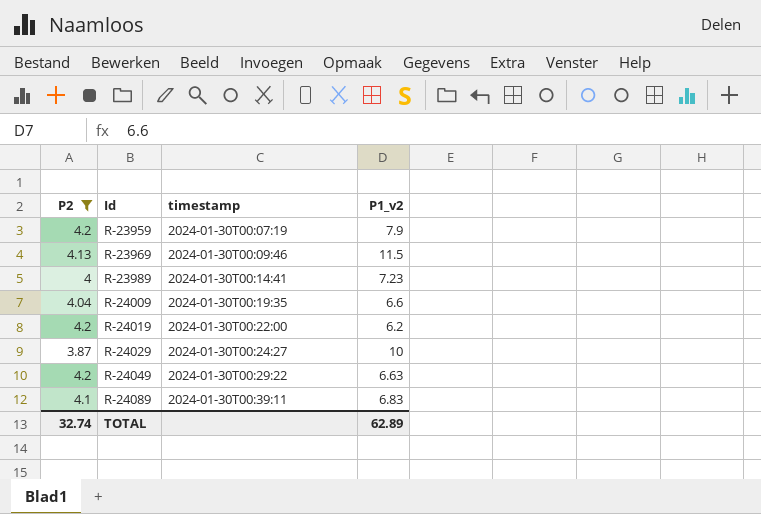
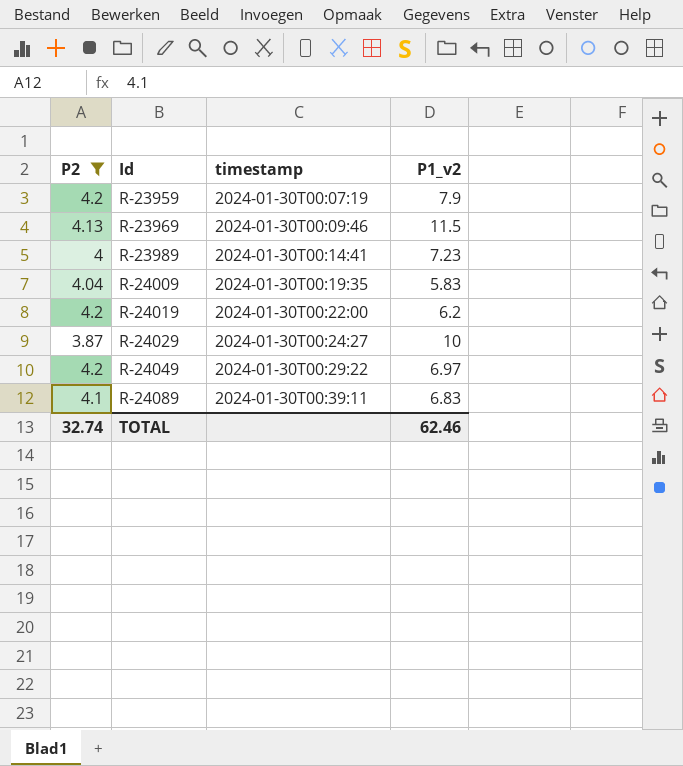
R-24009 | P1_v2: 6.6 -> 5.83
R-24049 | P1_v2: 6.63 -> 6.97
TOTAL | P1_v2: 62.89 -> 62.46

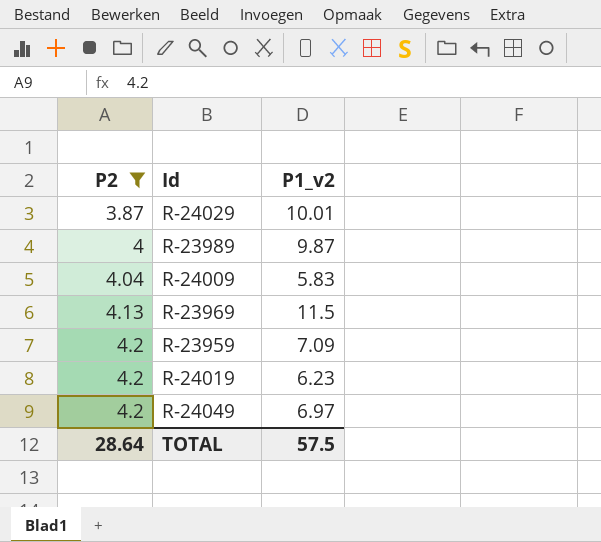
row order: Id ascending -> P2 ascending
column timestamp | position: 3 -> none
row R-24089: 4.1 | 2024-01-30T00:39:11 | 6.83 -> none
R-24029 | P1_v2: 10 -> 10.01
R-23989 | P1_v2: 7.23 -> 9.87
R-23959 | P1_v2: 7.9 -> 7.09
R-24019 | P1_v2: 6.2 -> 6.23
TOTAL | P2: 32.74 -> 28.64
TOTAL | P1_v2: 62.46 -> 57.5

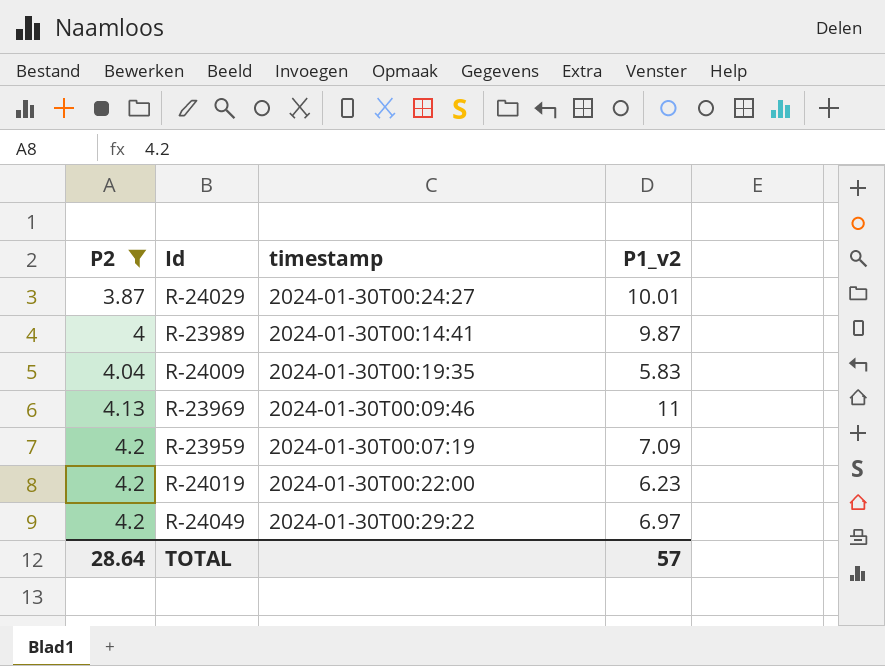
column timestamp | position: none -> 3
R-23969 | P1_v2: 11.5 -> 11
TOTAL | P1_v2: 57.5 -> 57

